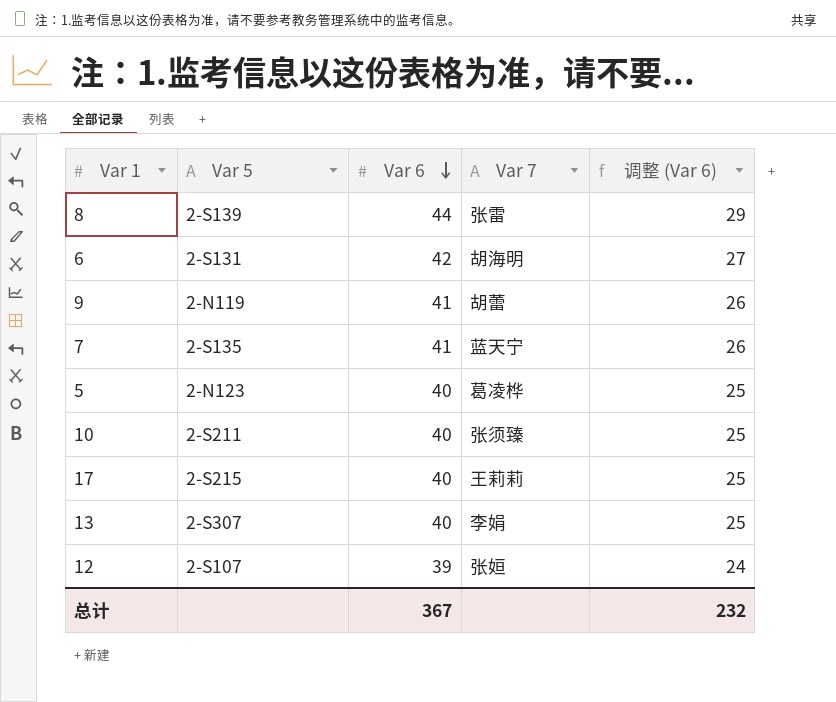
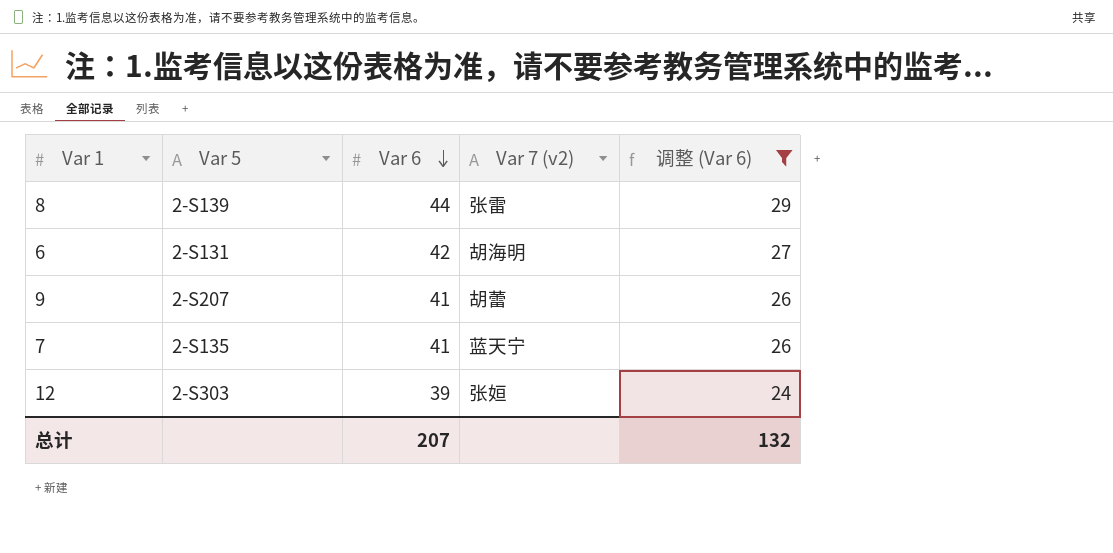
filter: none -> 调整 (Var 6) != 25
column name: Var 7 -> Var 7 (v2)
9 | Var 5: 2-N119 -> 2-S207
12 | Var 5: 2-S107 -> 2-S303
总计 | Var 6: 367 -> 207
总计 | 调整 (Var 6): 232 -> 132

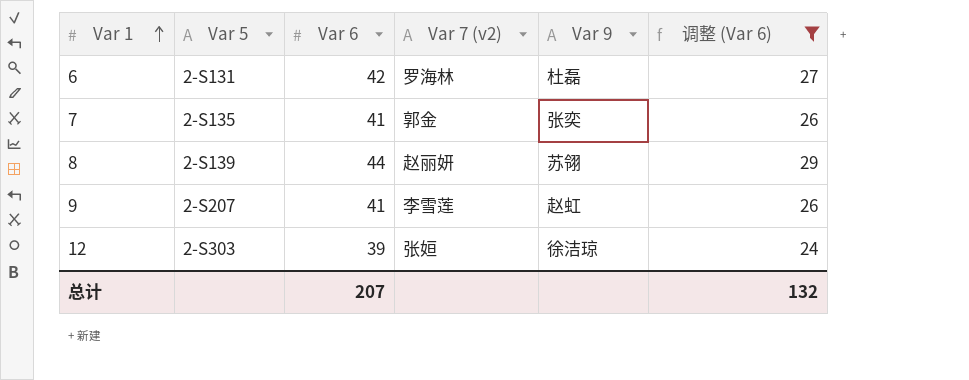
row order: Var 6 descending -> Var 1 ascending
column Var 9 | position: none -> 5
6 | Var 7 (v2): 胡海明 -> 罗海林
7 | Var 7 (v2): 蓝天宁 -> 郭金
8 | Var 7 (v2): 张雷 -> 赵丽妍
9 | Var 7 (v2): 胡蕾 -> 李雪莲

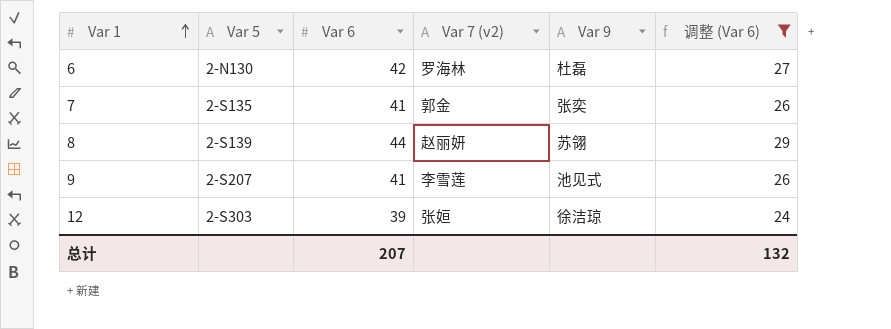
6 | Var 5: 2-S131 -> 2-N130
9 | Var 9: 赵虹 -> 池见式

